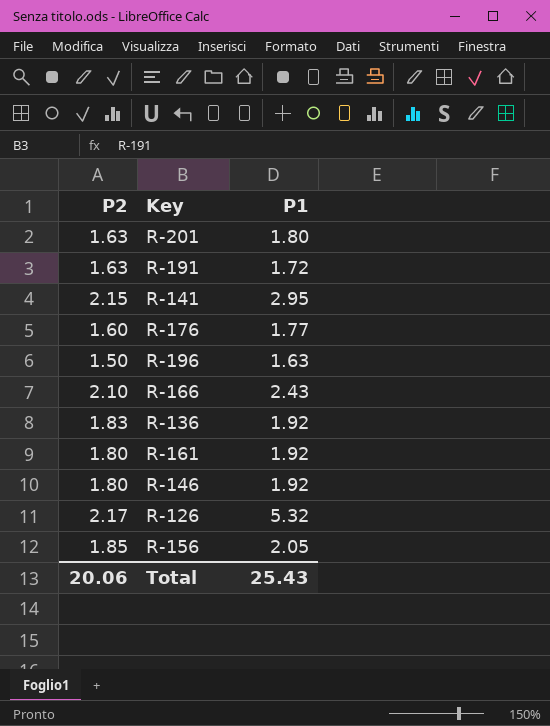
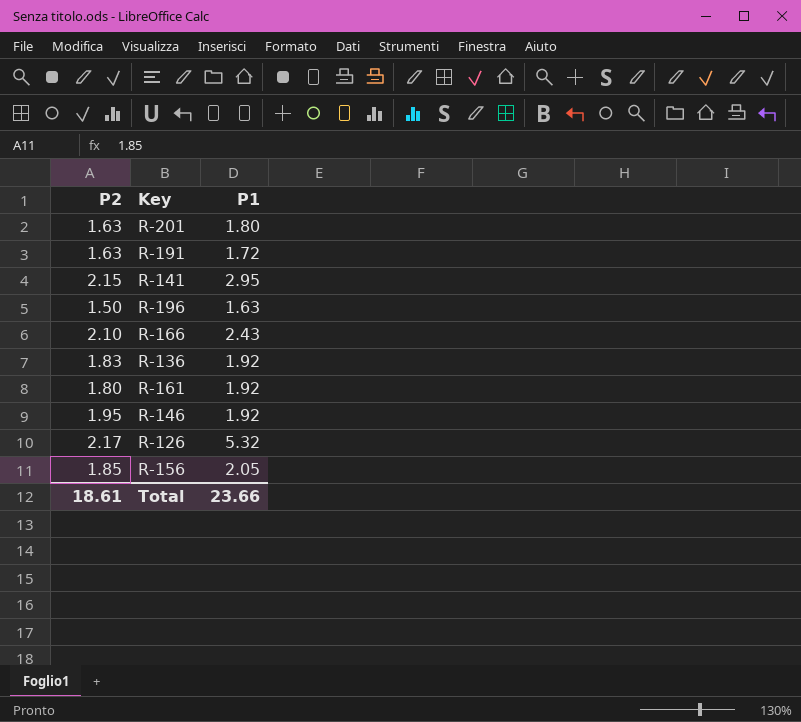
row R-176: 1.60 | 1.77 -> none
R-146 | P2: 1.80 -> 1.95
Total | P2: 20.06 -> 18.61
Total | P1: 25.43 -> 23.66

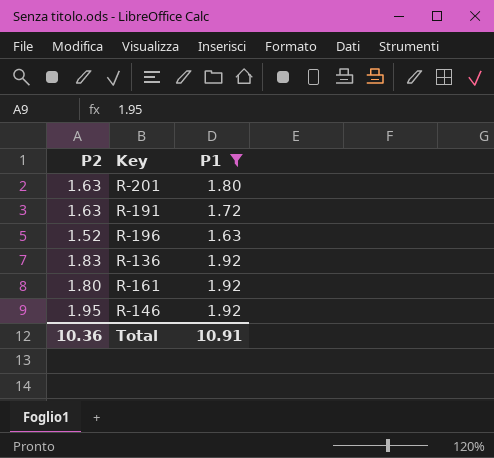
filter: none -> P1 <= 1.92
R-196 | P2: 1.50 -> 1.52
Total | P2: 18.61 -> 10.36
Total | P1: 23.66 -> 10.91

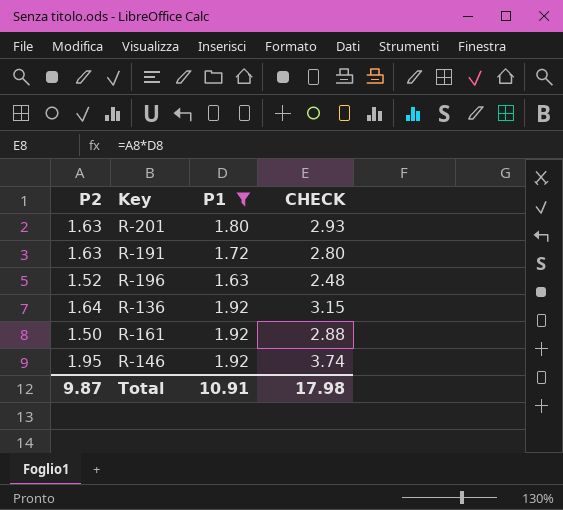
column CHECK | formula: none -> [P2] * [P1]
R-136 | P2: 1.83 -> 1.64
R-161 | P2: 1.80 -> 1.50
Total | P2: 10.36 -> 9.87

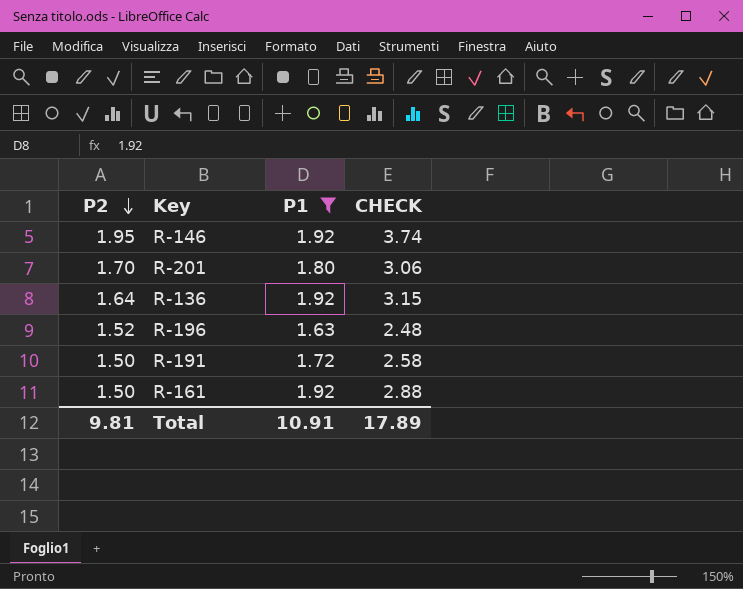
row order: none -> P2 descending
R-201 | P2: 1.63 -> 1.70
R-201 | CHECK: 2.93 -> 3.06
R-191 | P2: 1.63 -> 1.50
R-191 | CHECK: 2.80 -> 2.58
Total | P2: 9.87 -> 9.81
Total | CHECK: 17.98 -> 17.89

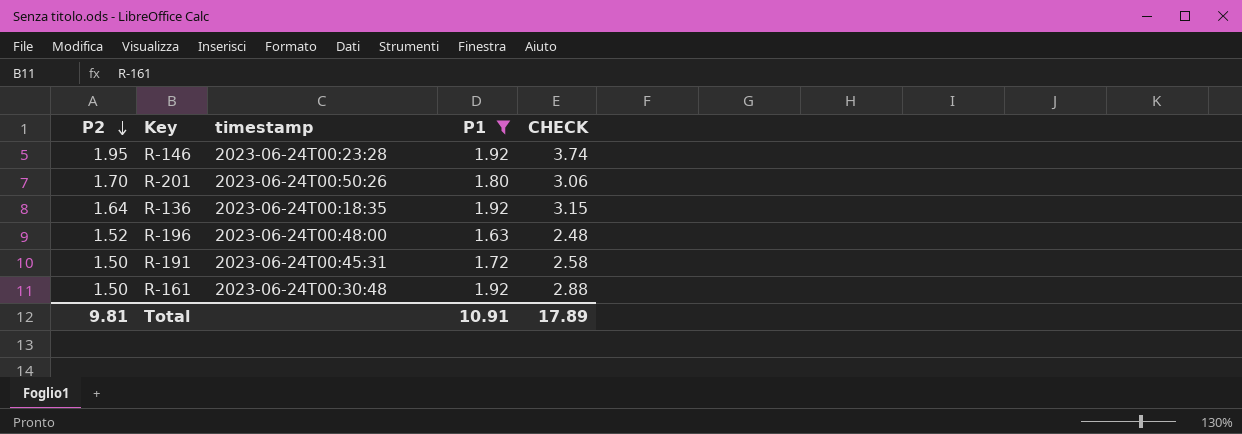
column timestamp | position: none -> 3

